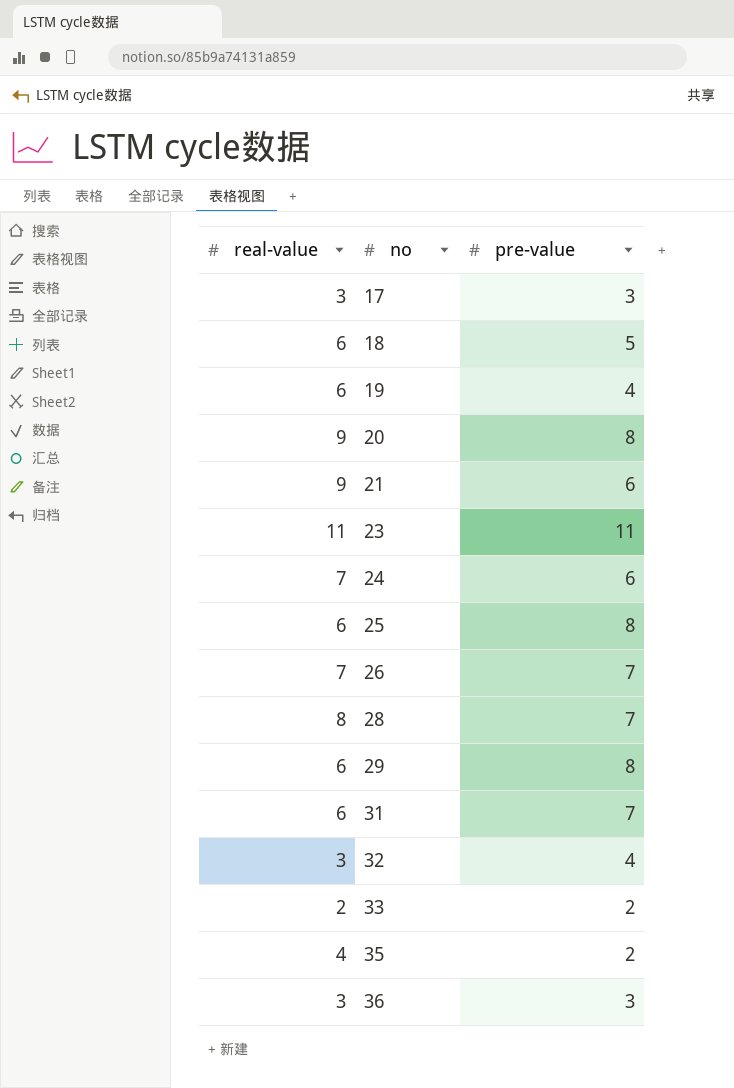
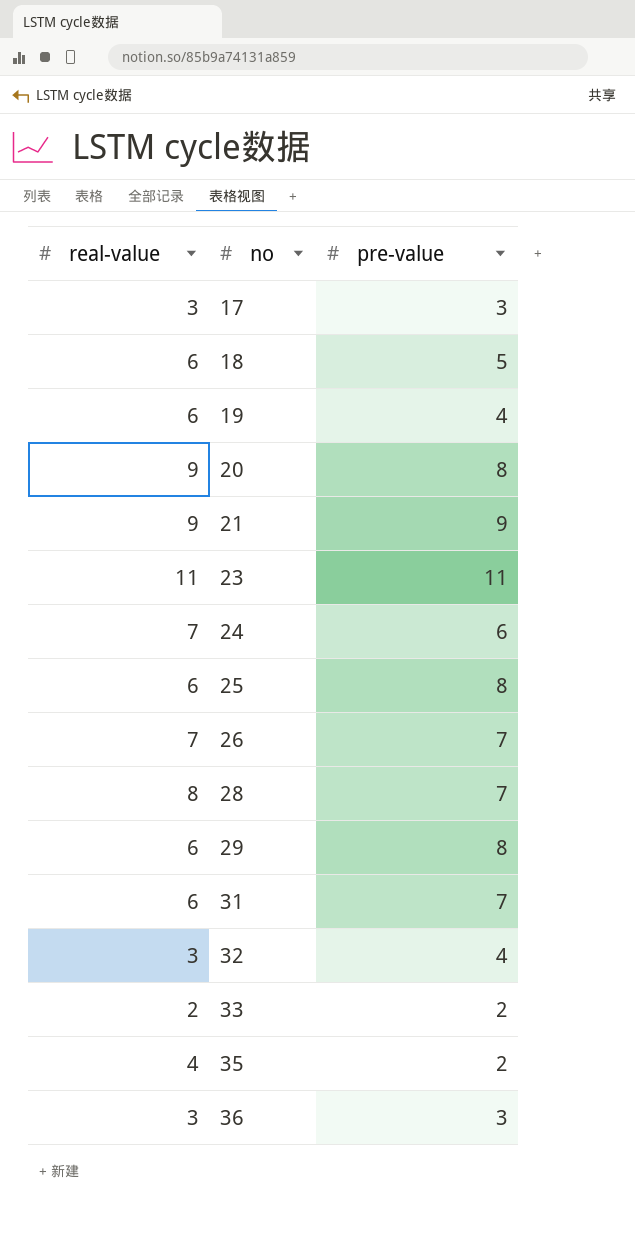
21 | pre-value: 6 -> 9

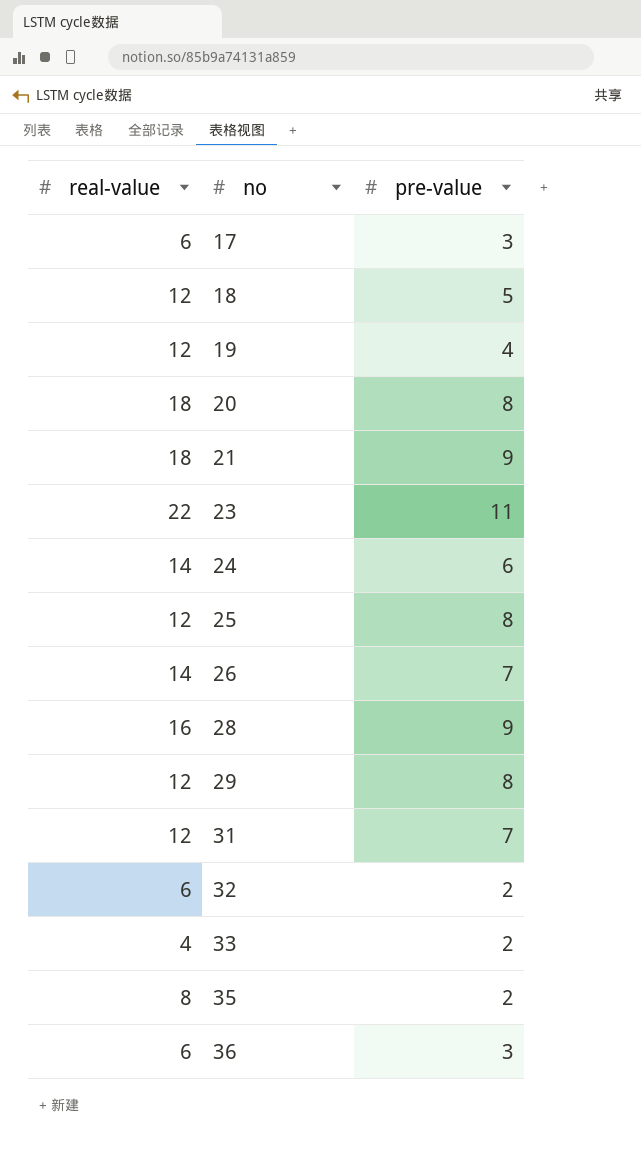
17 | real-value: 3 -> 6
18 | real-value: 6 -> 12
19 | real-value: 6 -> 12
20 | real-value: 9 -> 18
21 | real-value: 9 -> 18
23 | real-value: 11 -> 22
24 | real-value: 7 -> 14
25 | real-value: 6 -> 12
26 | real-value: 7 -> 14
28 | real-value: 8 -> 16
28 | pre-value: 7 -> 9
29 | real-value: 6 -> 12
31 | real-value: 6 -> 12
32 | real-value: 3 -> 6
32 | pre-value: 4 -> 2
33 | real-value: 2 -> 4
35 | real-value: 4 -> 8
36 | real-value: 3 -> 6

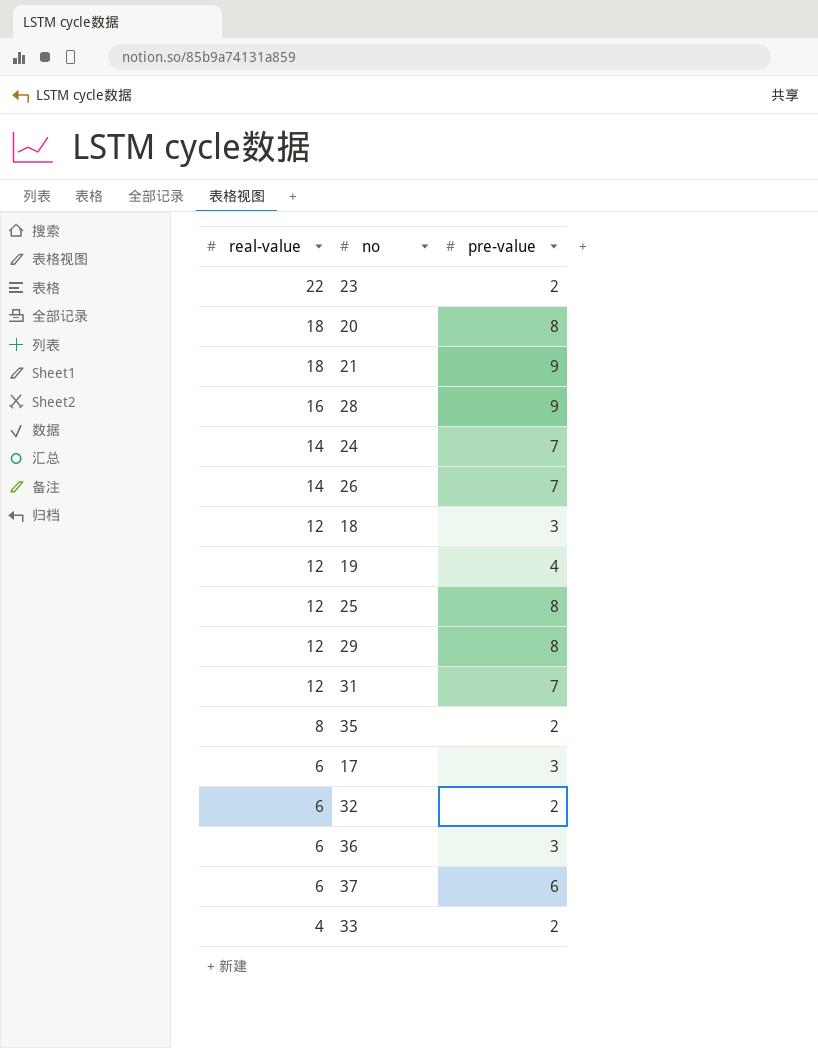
row order: no ascending -> real-value descending
23 | pre-value: 11 -> 2
24 | pre-value: 6 -> 7
18 | pre-value: 5 -> 3
row 37: none -> 6 | 6

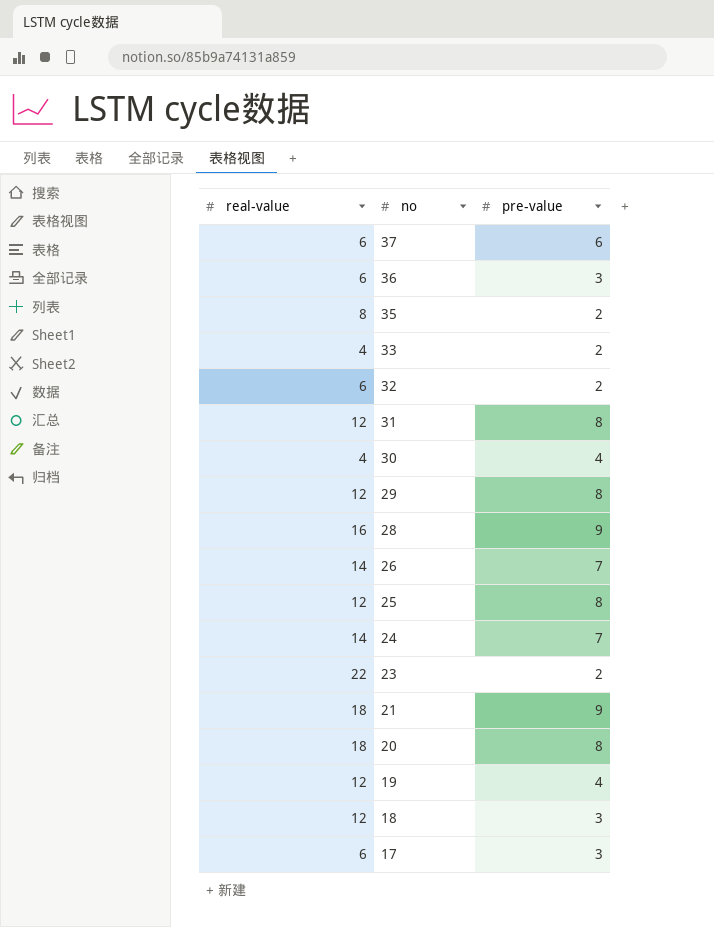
row order: real-value descending -> no descending
31 | pre-value: 7 -> 8
row 30: none -> 4 | 4

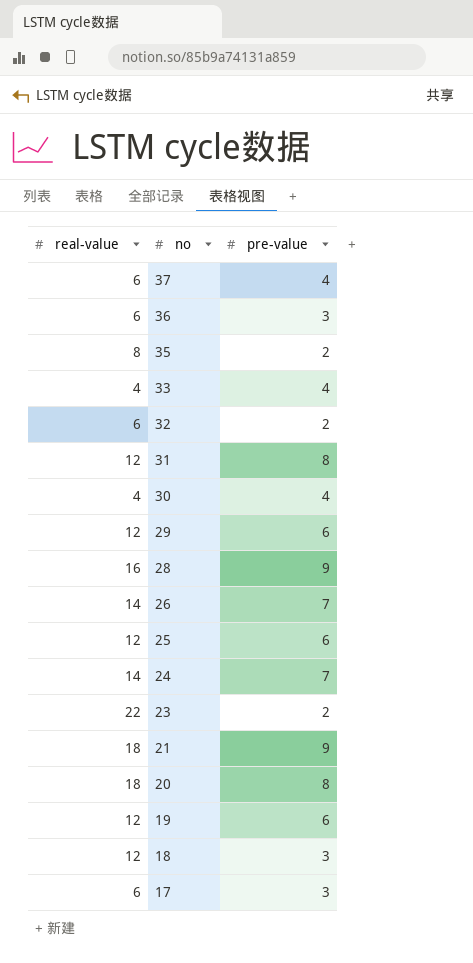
37 | pre-value: 6 -> 4
33 | pre-value: 2 -> 4
29 | pre-value: 8 -> 6
25 | pre-value: 8 -> 6
19 | pre-value: 4 -> 6

